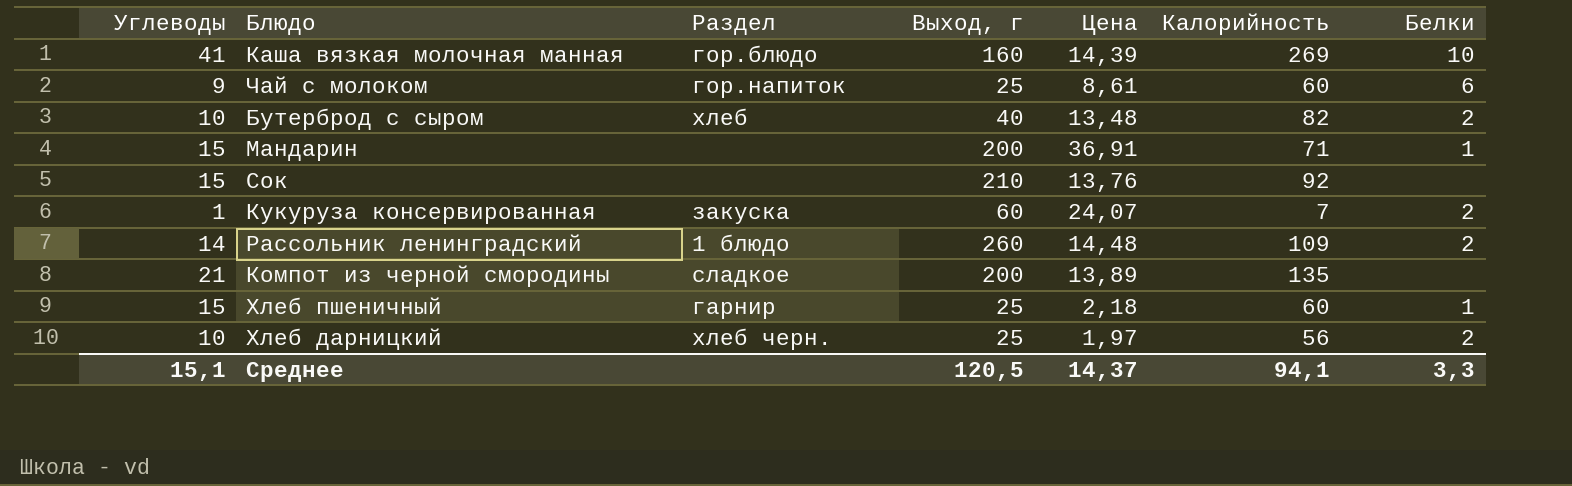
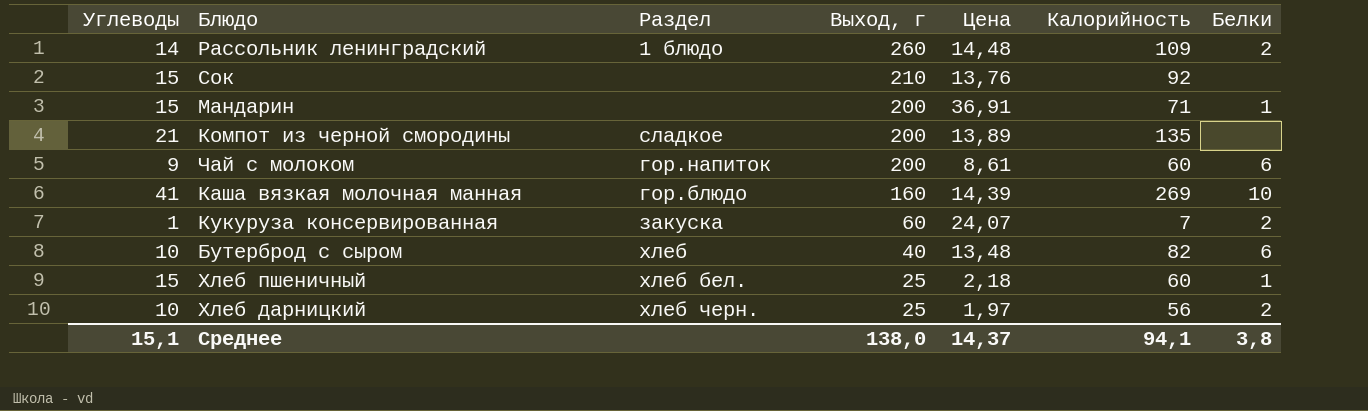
row order: none -> Выход, г descending
Чай с молоком | Выход, г: 25 -> 200
Бутерброд с сыром | Белки: 2 -> 6
Хлеб пшеничный | Раздел: гарнир -> хлеб бел.
Среднее | Выход, г: 120,5 -> 138,0
Среднее | Белки: 3,3 -> 3,8

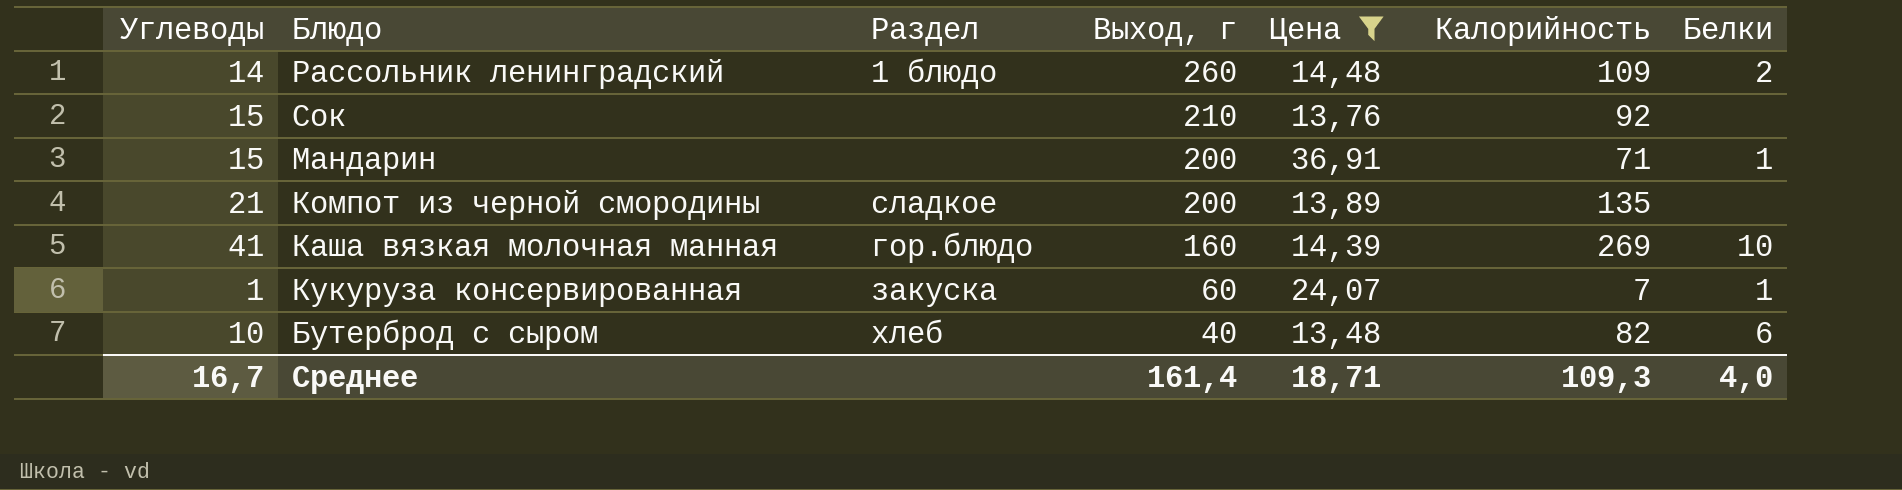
filter: none -> Цена >= 13,48
Кукуруза консервированная | Белки: 2 -> 1
Среднее | Углеводы: 15,1 -> 16,7
Среднее | Выход, г: 138,0 -> 161,4
Среднее | Цена: 14,37 -> 18,71
Среднее | Калорийность: 94,1 -> 109,3
Среднее | Белки: 3,8 -> 4,0

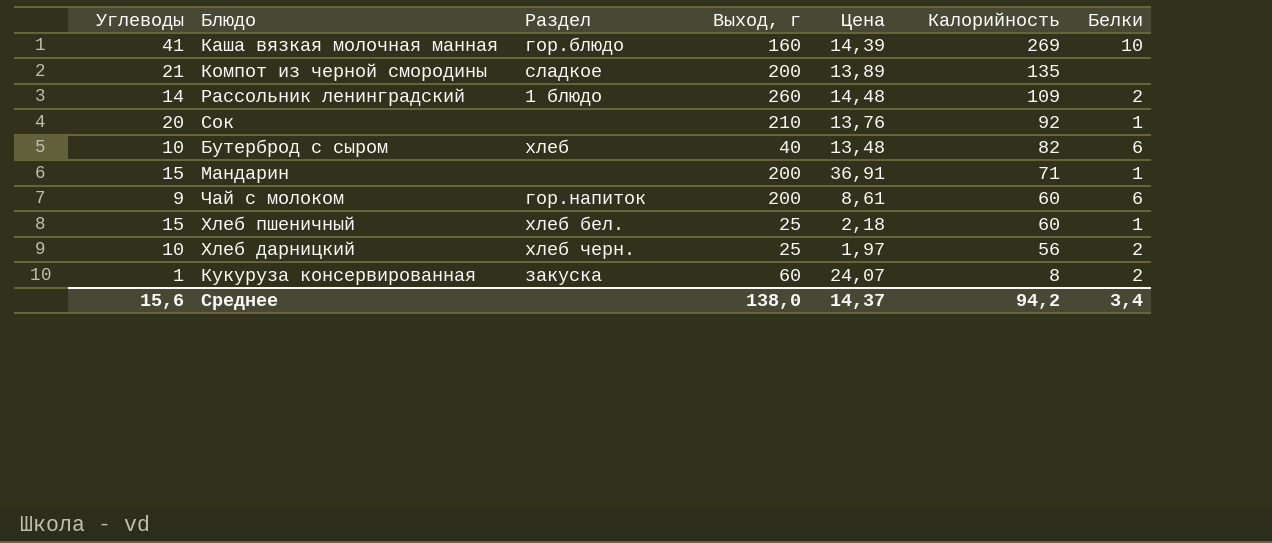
filter: Цена >= 13,48 -> none
row order: Выход, г descending -> Калорийность descending
Сок | Углеводы: 15 -> 20
Сок | Белки: none -> 1
Кукуруза консервированная | Калорийность: 7 -> 8
Кукуруза консервированная | Белки: 1 -> 2
Среднее | Углеводы: 16,7 -> 15,6
Среднее | Выход, г: 161,4 -> 138,0
Среднее | Цена: 18,71 -> 14,37
Среднее | Калорийность: 109,3 -> 94,2
Среднее | Белки: 4,0 -> 3,4

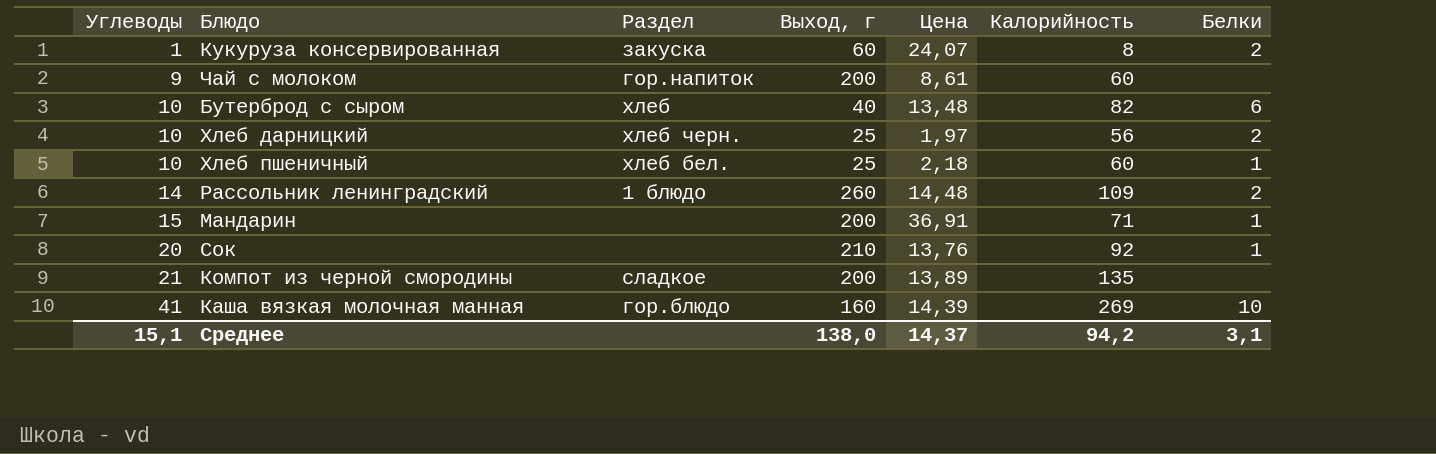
row order: Калорийность descending -> Углеводы ascending
Чай с молоком | Белки: 6 -> none
Хлеб пшеничный | Углеводы: 15 -> 10
Среднее | Углеводы: 15,6 -> 15,1
Среднее | Белки: 3,4 -> 3,1

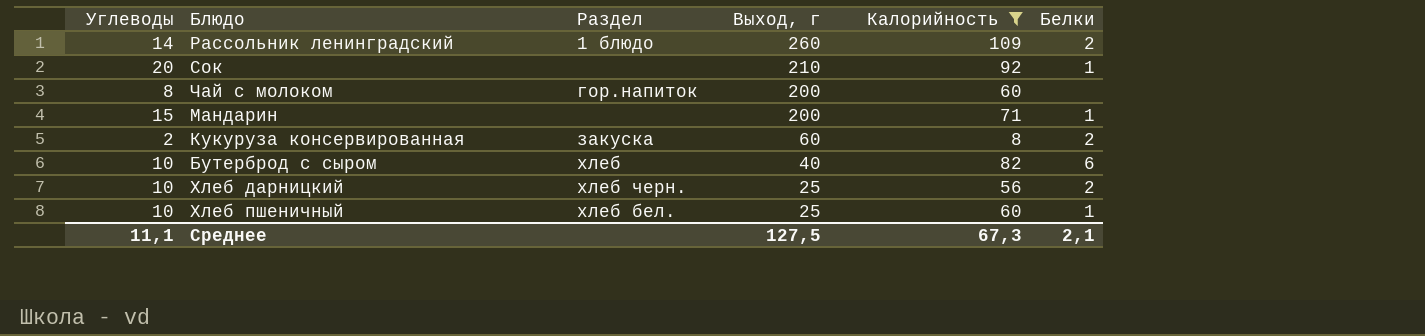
filter: none -> Калорийность <= 109
row order: Углеводы ascending -> Выход, г descending
column Цена | position: 5 -> none
Чай с молоком | Углеводы: 9 -> 8
Кукуруза консервированная | Углеводы: 1 -> 2
Среднее | Углеводы: 15,1 -> 11,1
Среднее | Выход, г: 138,0 -> 127,5
Среднее | Калорийность: 94,2 -> 67,3
Среднее | Белки: 3,1 -> 2,1

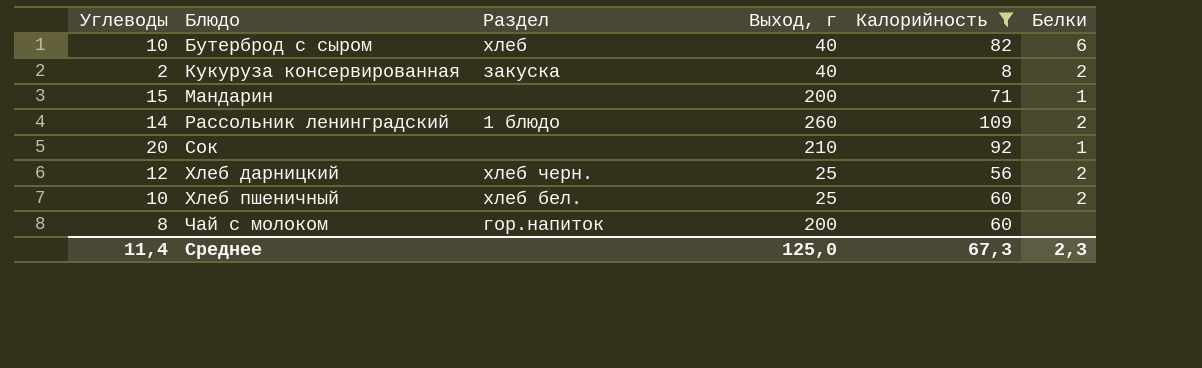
row order: Выход, г descending -> Блюдо ascending
Кукуруза консервированная | Выход, г: 60 -> 40
Хлеб дарницкий | Углеводы: 10 -> 12
Хлеб пшеничный | Белки: 1 -> 2
Среднее | Углеводы: 11,1 -> 11,4
Среднее | Выход, г: 127,5 -> 125,0
Среднее | Белки: 2,1 -> 2,3

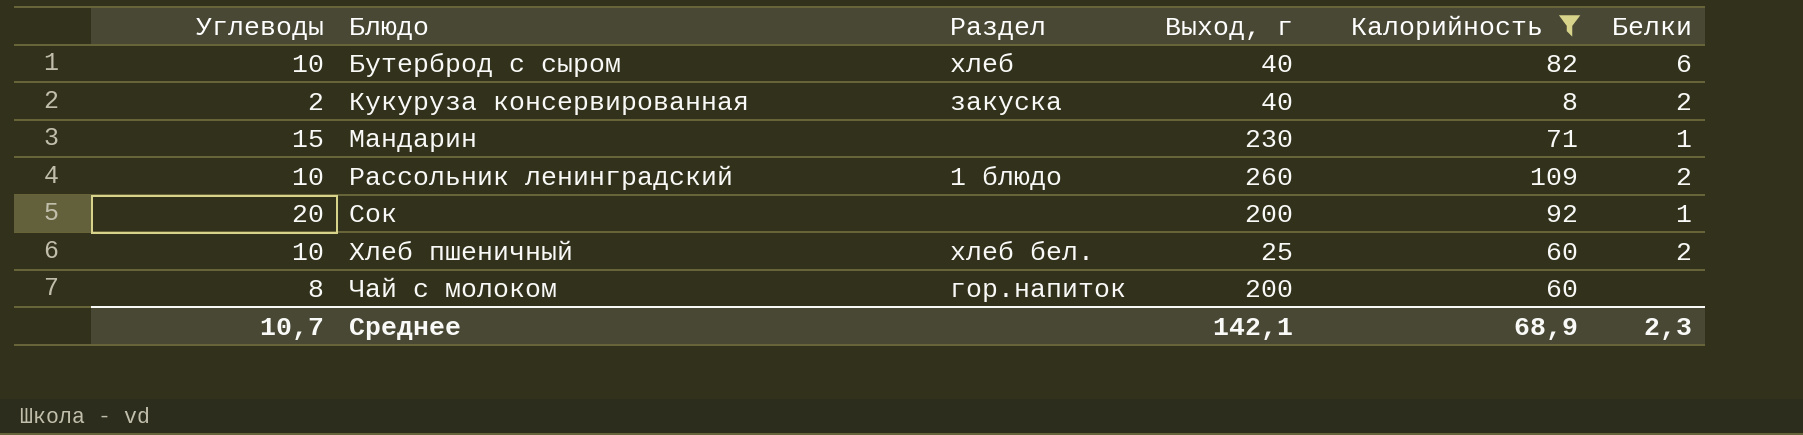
row Хлеб дарницкий: 12 | хлеб черн. | 25 | 56 | 2 -> none
Мандарин | Выход, г: 200 -> 230
Рассольник ленинградский | Углеводы: 14 -> 10
Сок | Выход, г: 210 -> 200
Среднее | Углеводы: 11,4 -> 10,7
Среднее | Выход, г: 125,0 -> 142,1
Среднее | Калорийность: 67,3 -> 68,9

